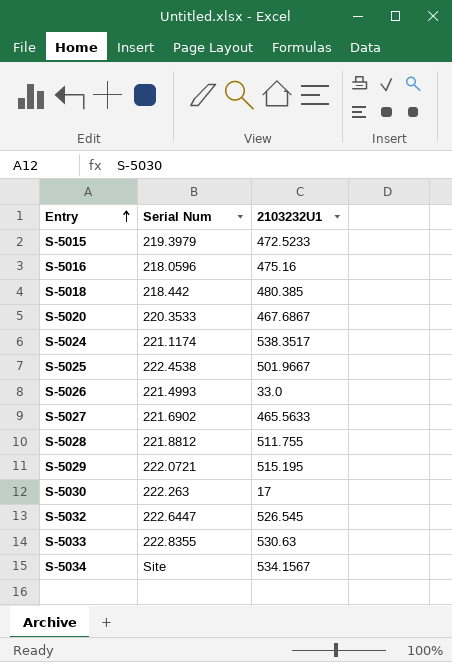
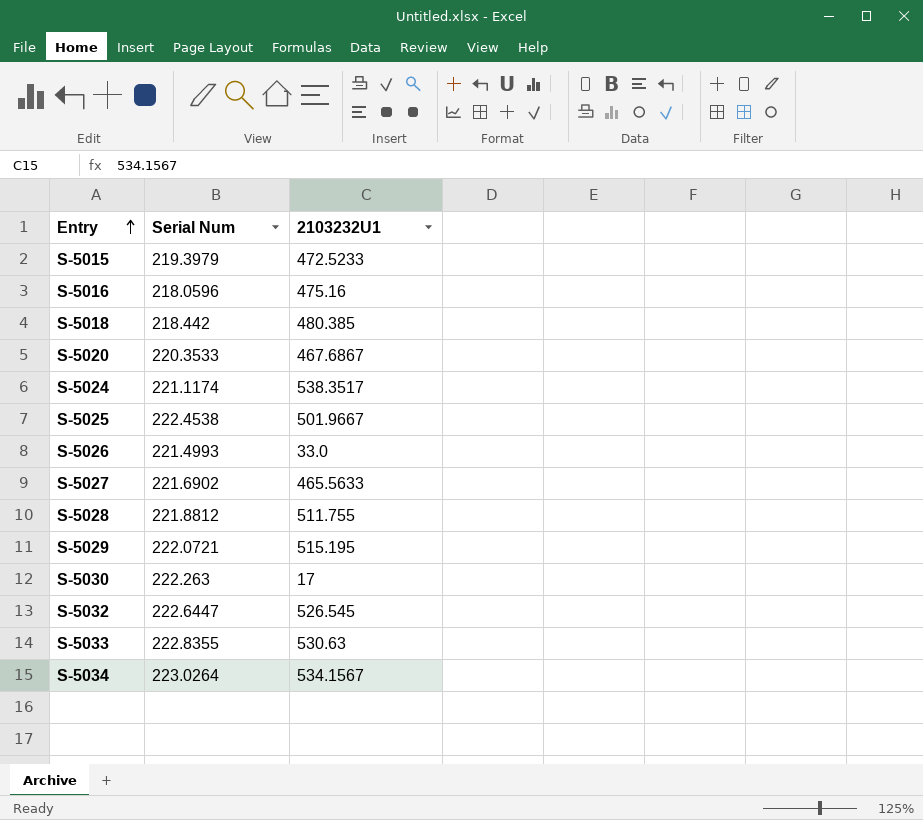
S-5034 | Serial Num: Site -> 223.0264

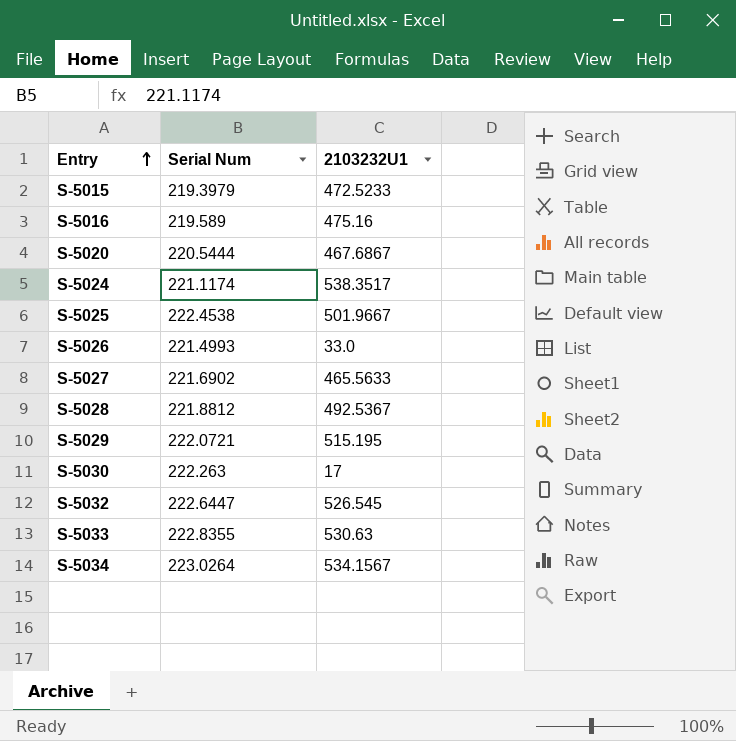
row S-5018: 218.442 | 480.385 -> none
S-5016 | Serial Num: 218.0596 -> 219.589
S-5020 | Serial Num: 220.3533 -> 220.5444
S-5028 | 2103232U1: 511.755 -> 492.5367

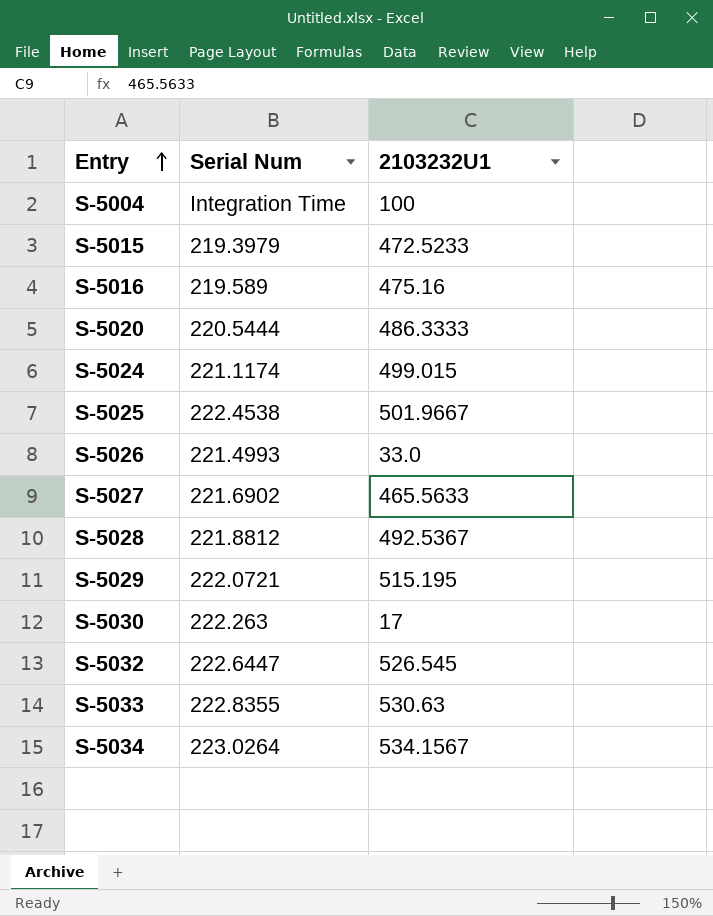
row S-5004: none -> Integration Time | 100
S-5020 | 2103232U1: 467.6867 -> 486.3333
S-5024 | 2103232U1: 538.3517 -> 499.015

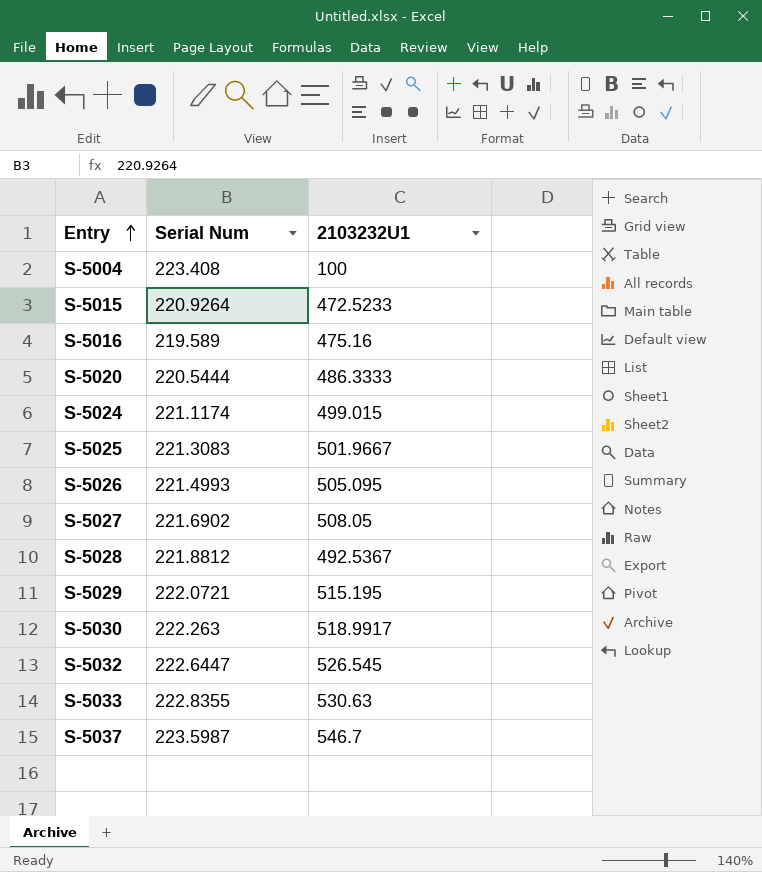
row S-5034: 223.0264 | 534.1567 -> none
S-5004 | Serial Num: Integration Time -> 223.408
S-5015 | Serial Num: 219.3979 -> 220.9264
S-5025 | Serial Num: 222.4538 -> 221.3083
S-5026 | 2103232U1: 33.0 -> 505.095
S-5027 | 2103232U1: 465.5633 -> 508.05
S-5030 | 2103232U1: 17 -> 518.9917
row S-5037: none -> 223.5987 | 546.7

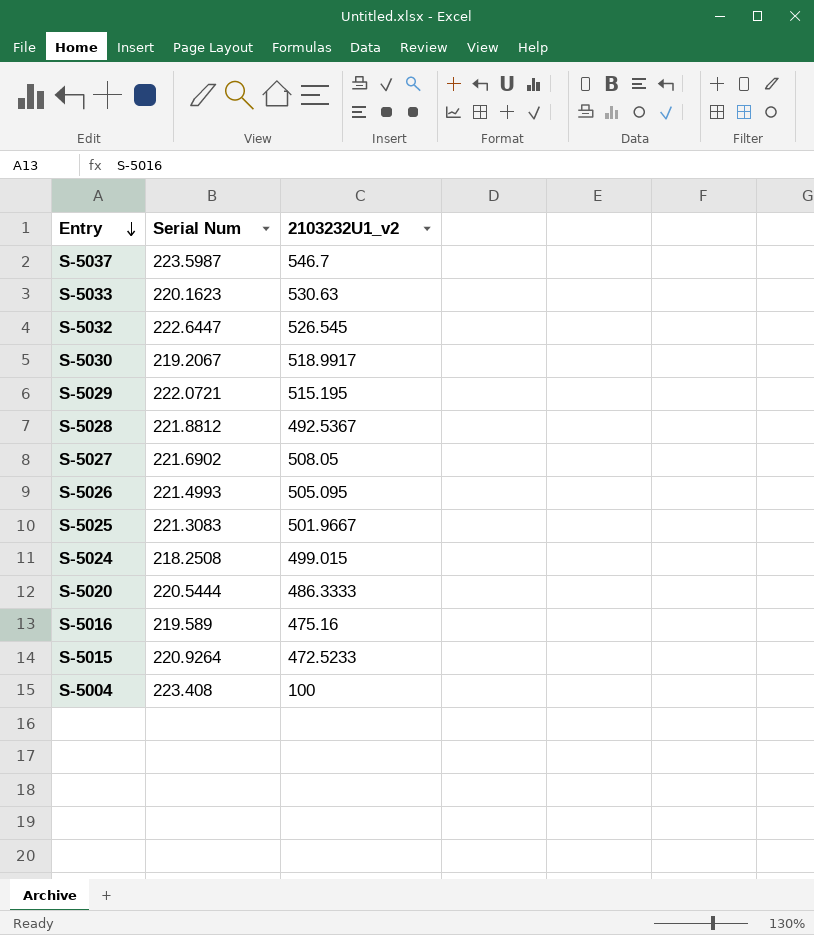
row order: Entry ascending -> Entry descending
column name: 2103232U1 -> 2103232U1_v2
S-5033 | Serial Num: 222.8355 -> 220.1623
S-5030 | Serial Num: 222.263 -> 219.2067
S-5024 | Serial Num: 221.1174 -> 218.2508

